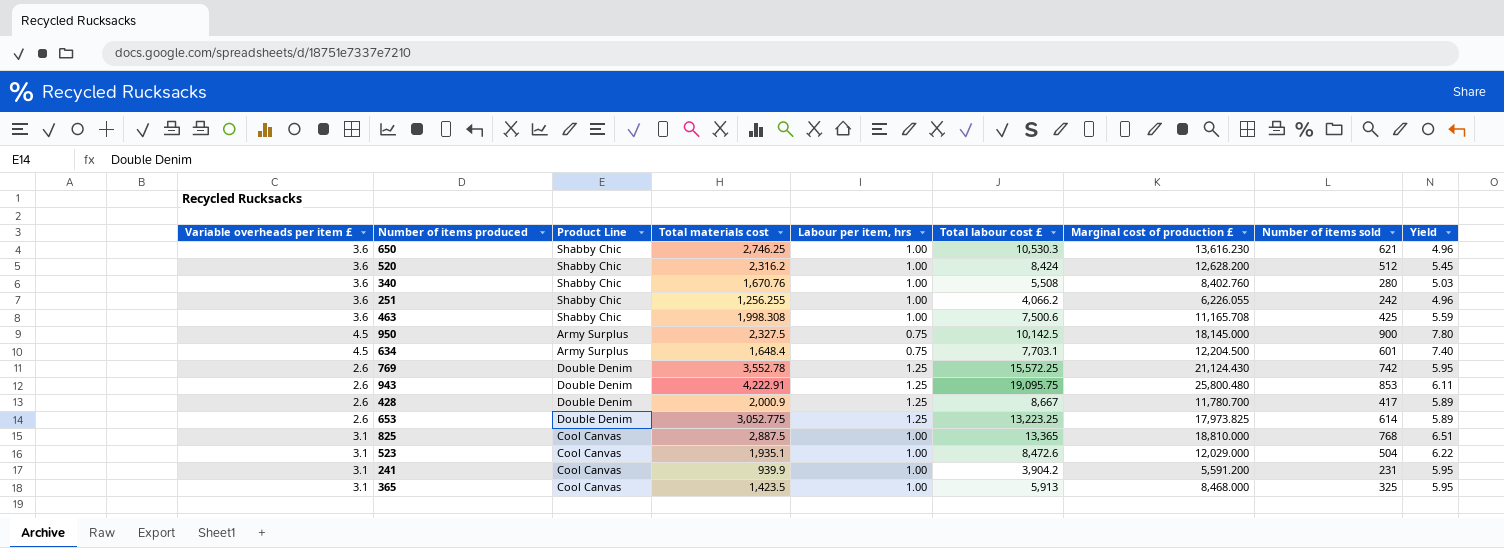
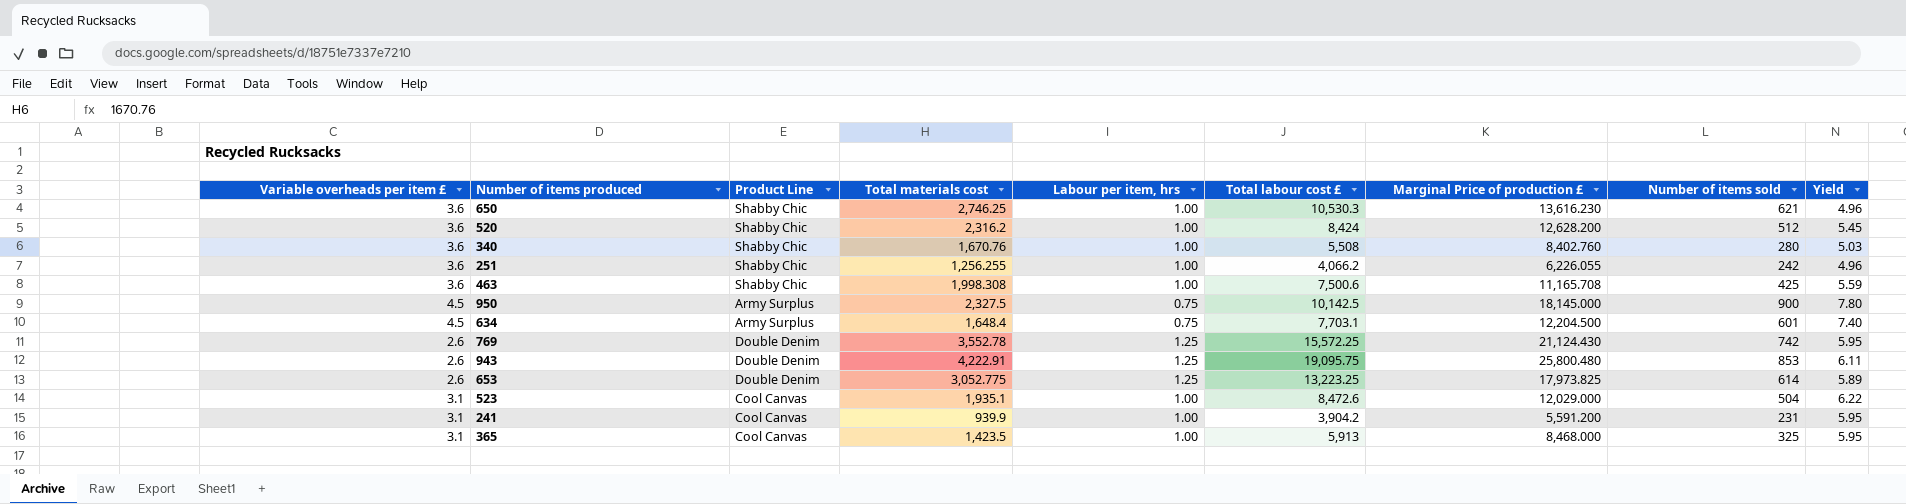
column name: Marginal cost of production £ -> Marginal Price of production £
row 428: 2.6 | Double Denim | 2,000.9 | 1.25 | 8,667 | 11,780.700 | 417 | 5.89 -> none
row 825: 3.1 | Cool Canvas | 2,887.5 | 1.00 | 13,365 | 18,810.000 | 768 | 6.51 -> none

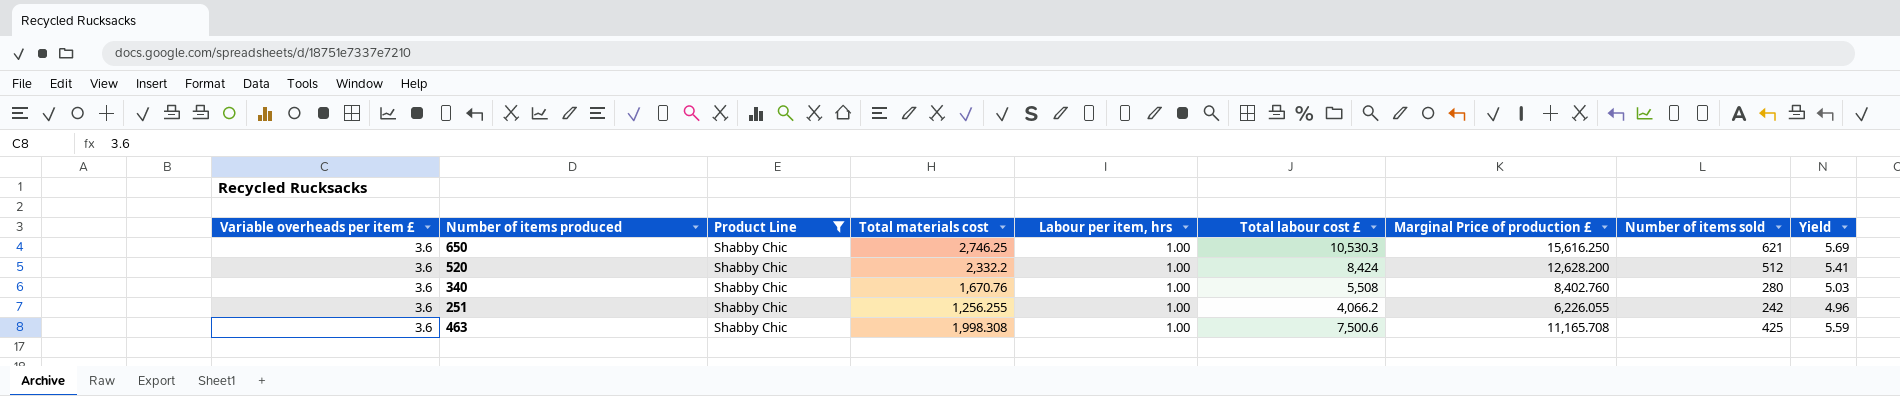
filter: none -> Product Line = Shabby Chic
650 | Marginal Price of production £: 13,616.230 -> 15,616.250
650 | Yield: 4.96 -> 5.69
520 | Total materials cost: 2,316.2 -> 2,332.2
520 | Yield: 5.45 -> 5.41

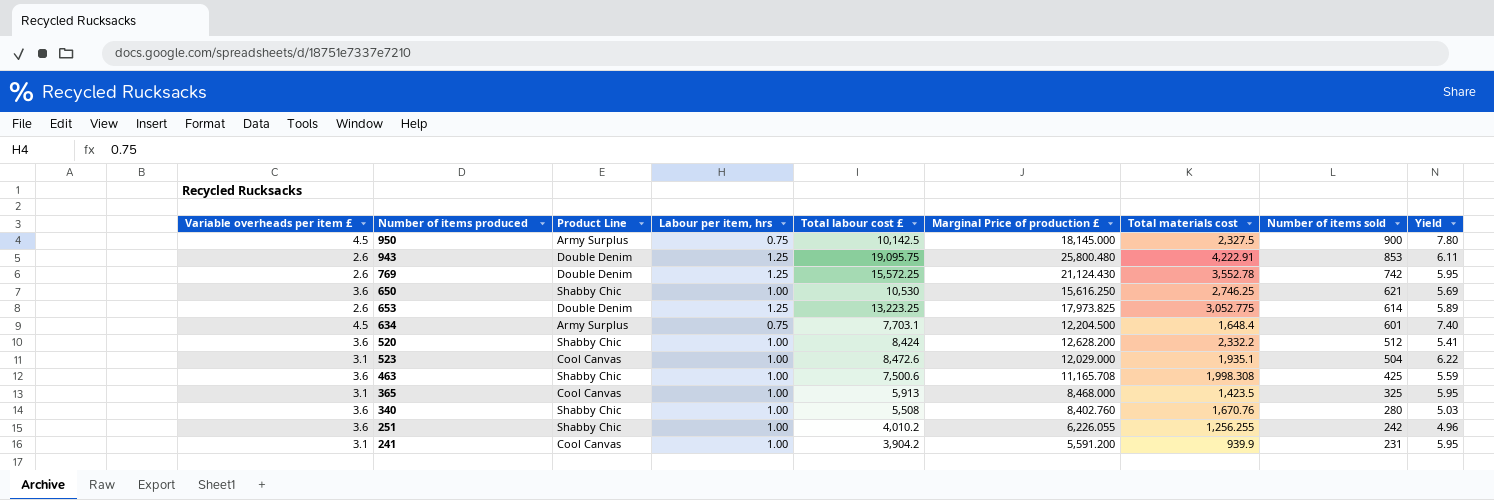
filter: Product Line = Shabby Chic -> none
row order: none -> Number of items sold descending
column Total materials cost | position: 4 -> 7
650 | Total labour cost £: 10,530.3 -> 10,530
251 | Total labour cost £: 4,066.2 -> 4,010.2

